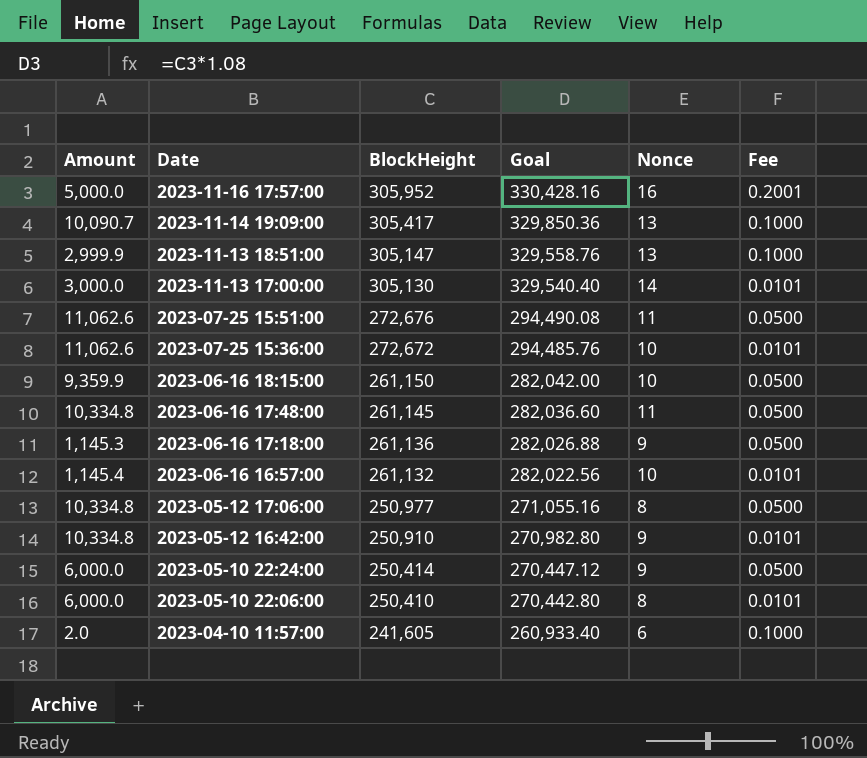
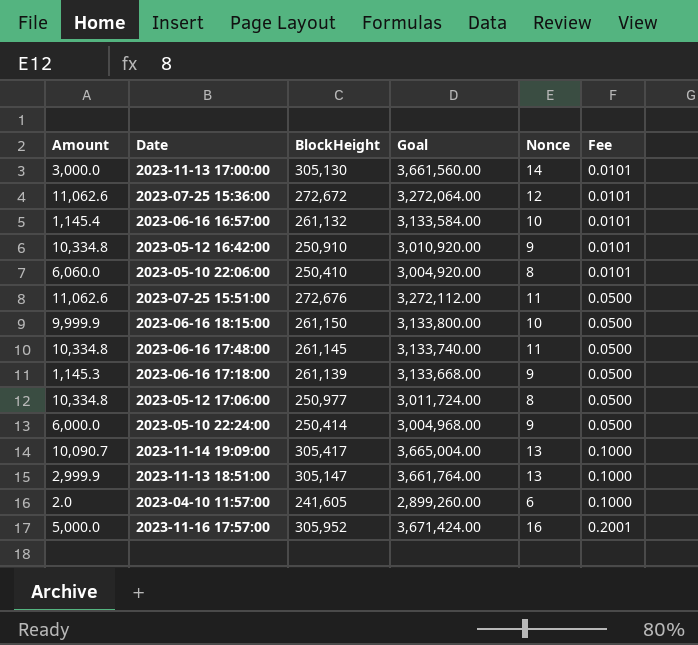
row order: Date descending -> Fee ascending
column Goal | formula: [BlockHeight] * 1.08 -> [BlockHeight] * 12
2023-07-25 15:36:00 | Nonce: 10 -> 12
2023-05-10 22:06:00 | Amount: 6,000.0 -> 6,060.0
2023-06-16 18:15:00 | Amount: 9,359.9 -> 9,999.9
2023-06-16 17:18:00 | BlockHeight: 261,136 -> 261,139

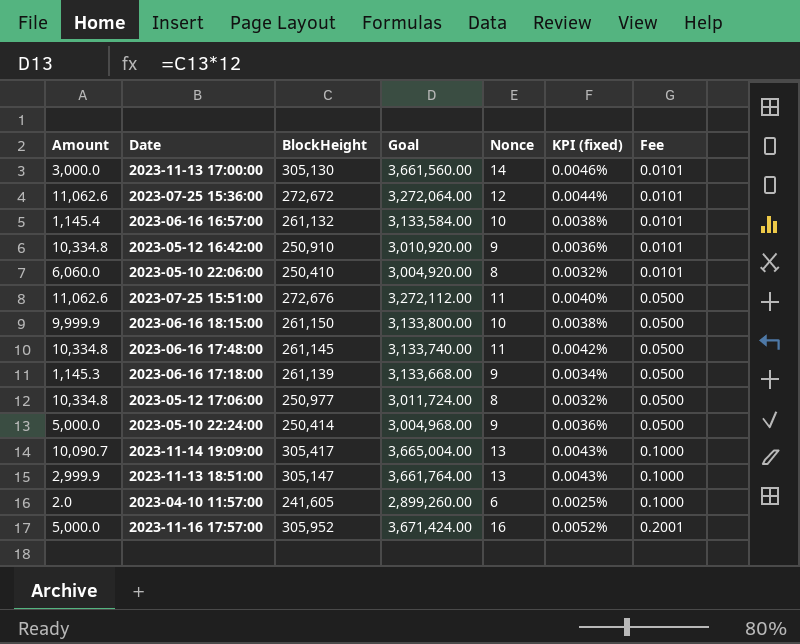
column KPI (fixed) | formula: none -> [Nonce] / [BlockHeight]
2023-05-10 22:24:00 | Amount: 6,000.0 -> 5,000.0

